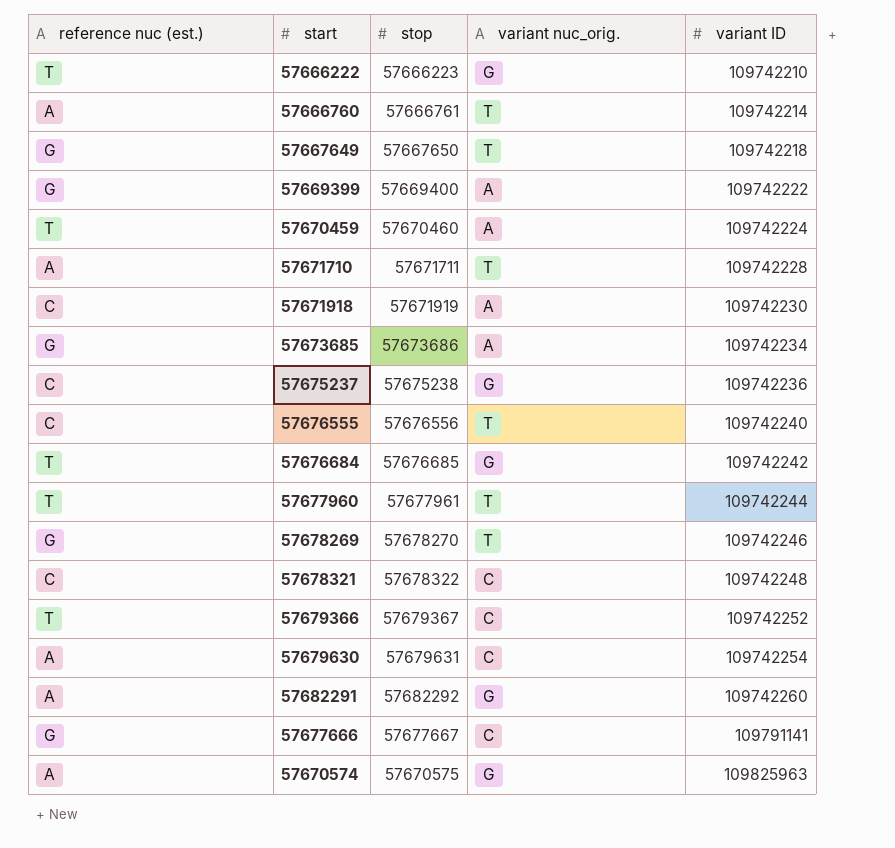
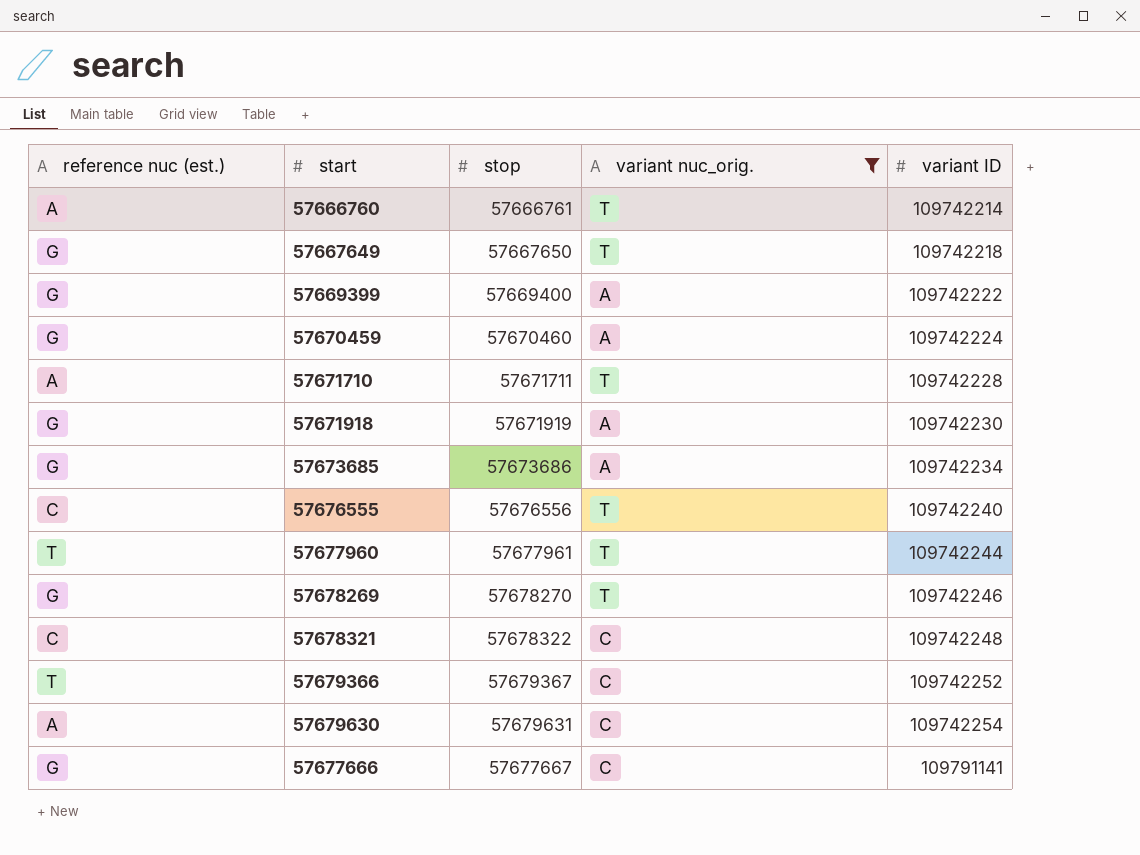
filter: none -> variant nuc_orig. != G
57670459 | reference nuc (est.): T -> G
57671918 | reference nuc (est.): C -> G

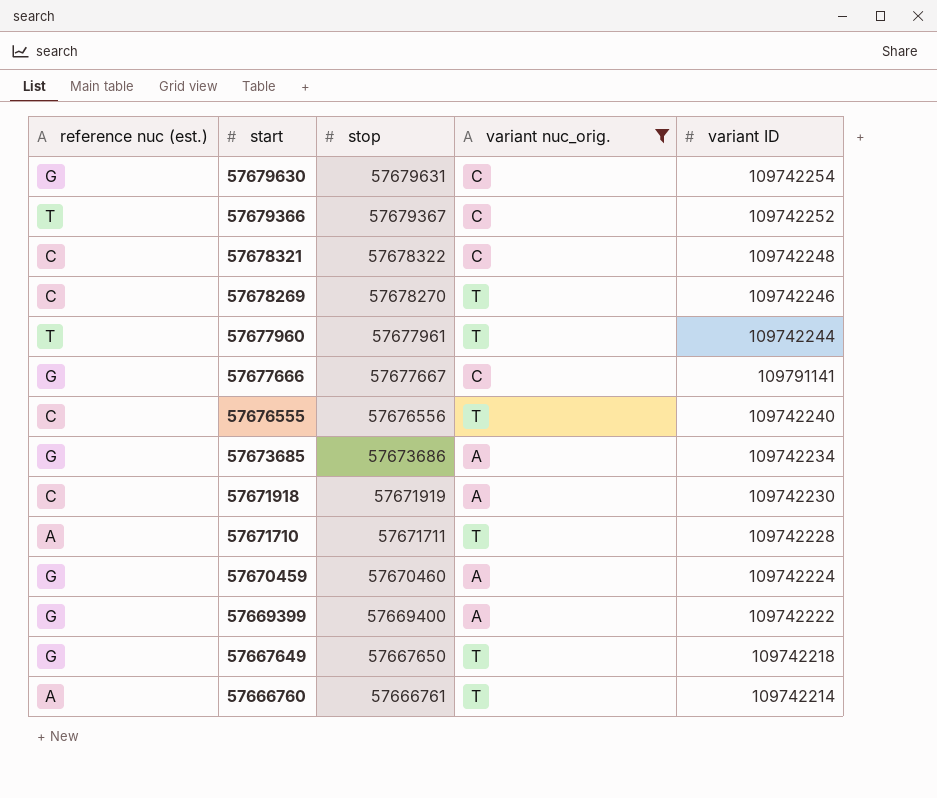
row order: variant ID ascending -> start descending
57679630 | reference nuc (est.): A -> G
57678269 | reference nuc (est.): G -> C
57671918 | reference nuc (est.): G -> C

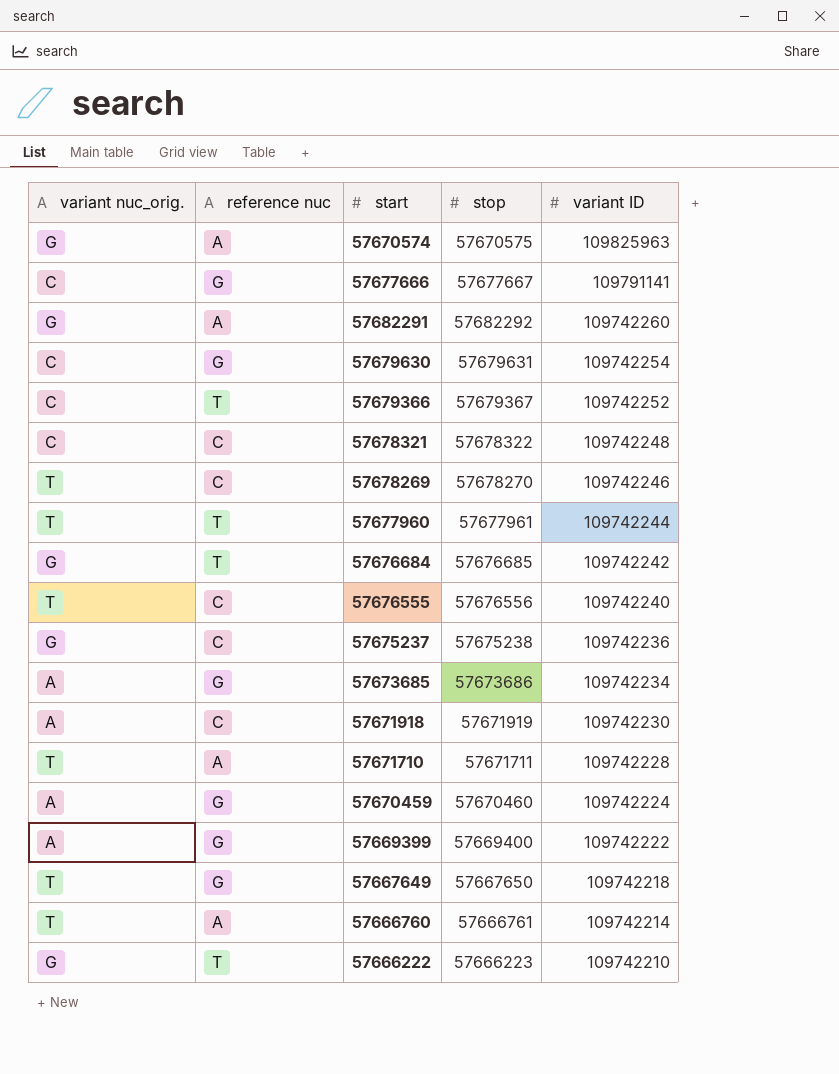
filter: variant nuc_orig. != G -> none
row order: start descending -> variant ID descending
column variant nuc_orig. | position: 4 -> 1
column name: reference nuc (est.) -> reference nuc

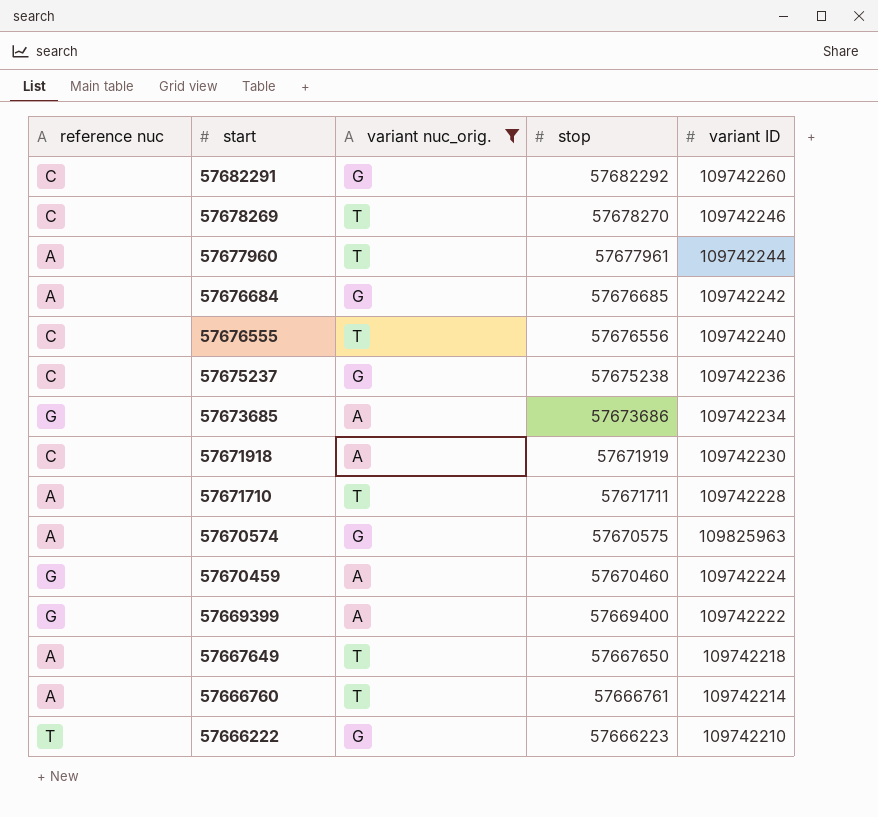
filter: none -> variant nuc_orig. != C
row order: variant ID descending -> start descending
column variant nuc_orig. | position: 1 -> 3
57682291 | reference nuc: A -> C
57677960 | reference nuc: T -> A
57676684 | reference nuc: T -> A
57667649 | reference nuc: G -> A

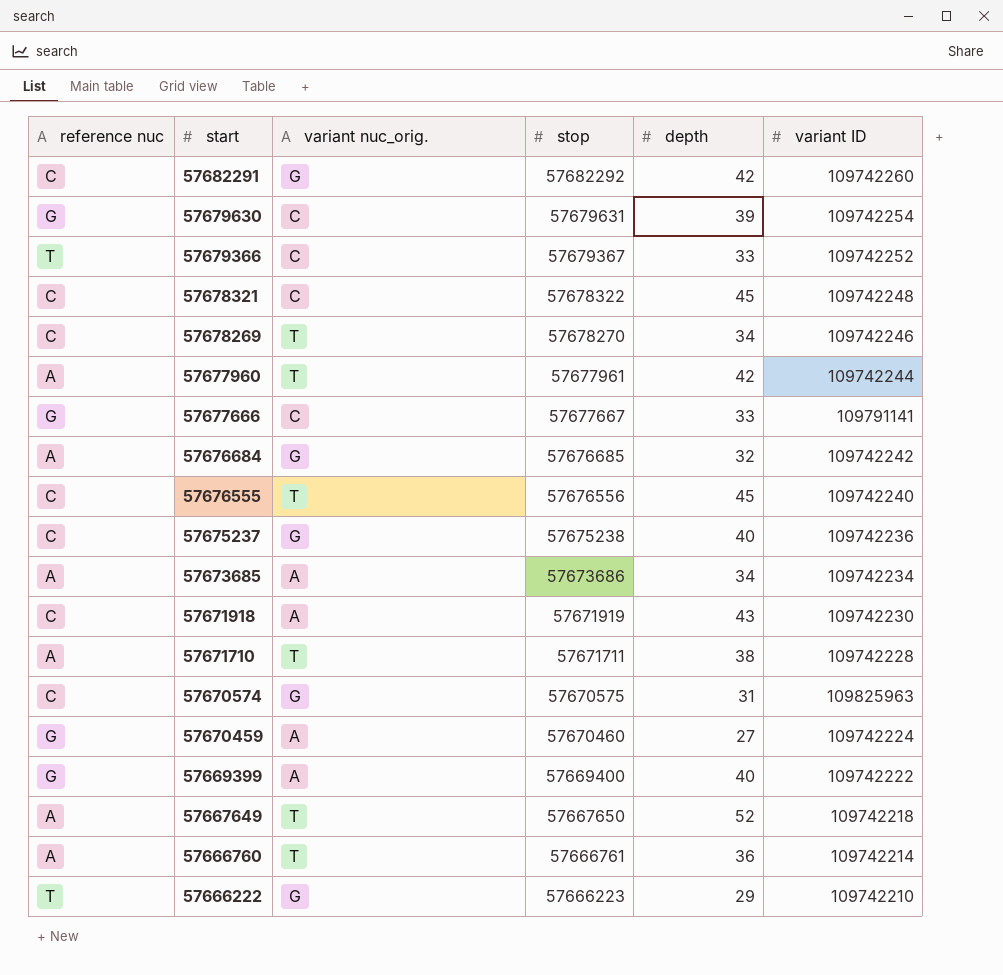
filter: variant nuc_orig. != C -> none
column depth | position: none -> 5
57673685 | reference nuc: G -> A
57670574 | reference nuc: A -> C

